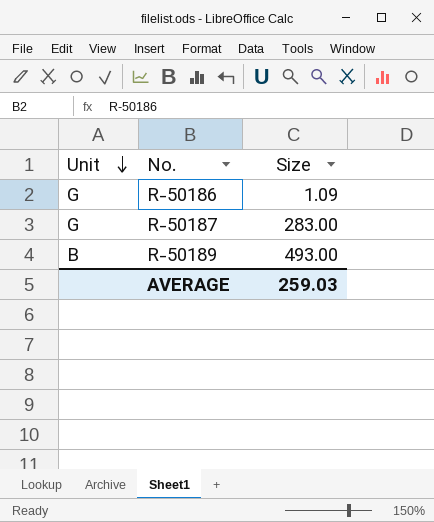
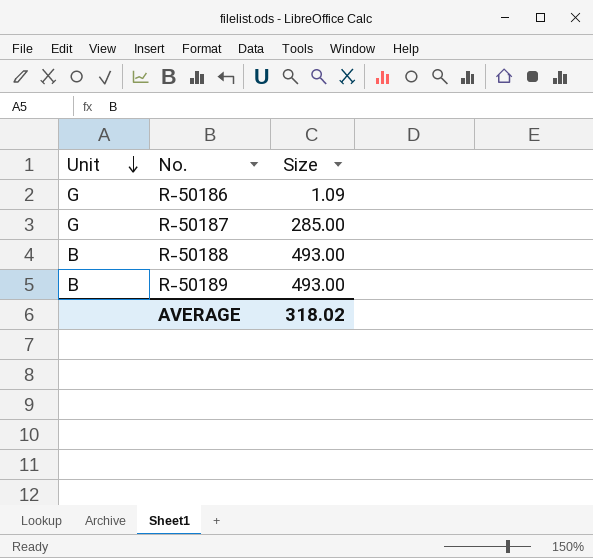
R-50187 | Size: 283.00 -> 285.00
row R-50188: none -> B | 493.00
AVERAGE | Size: 259.03 -> 318.02

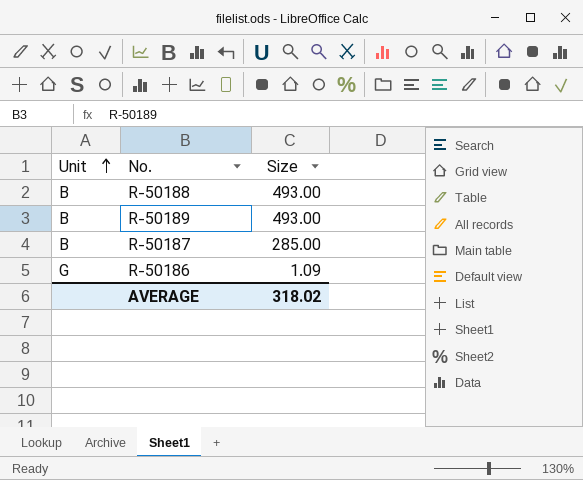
row order: Unit descending -> Unit ascending
R-50187 | Unit: G -> B

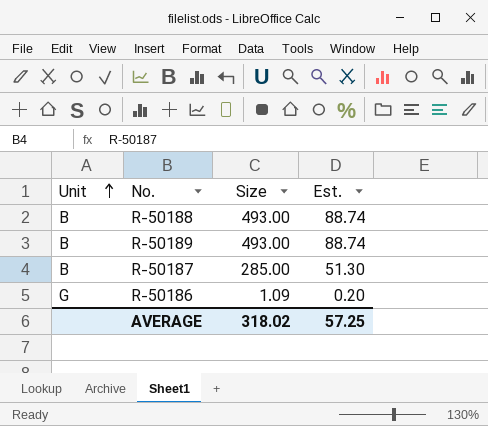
column Est. | formula: none -> [Size] * 0.18

